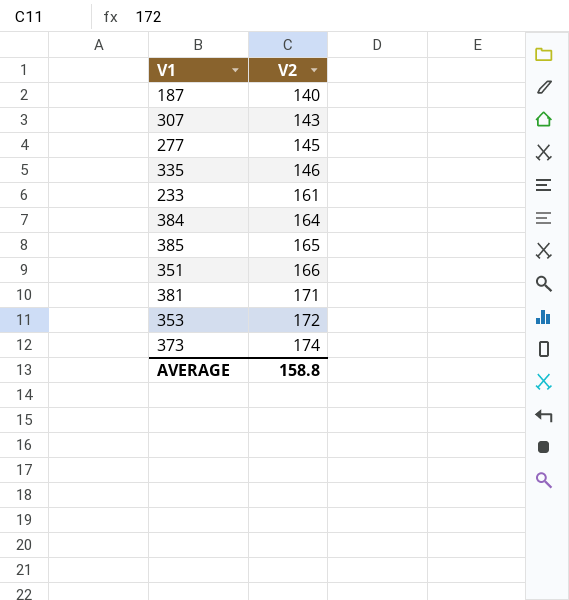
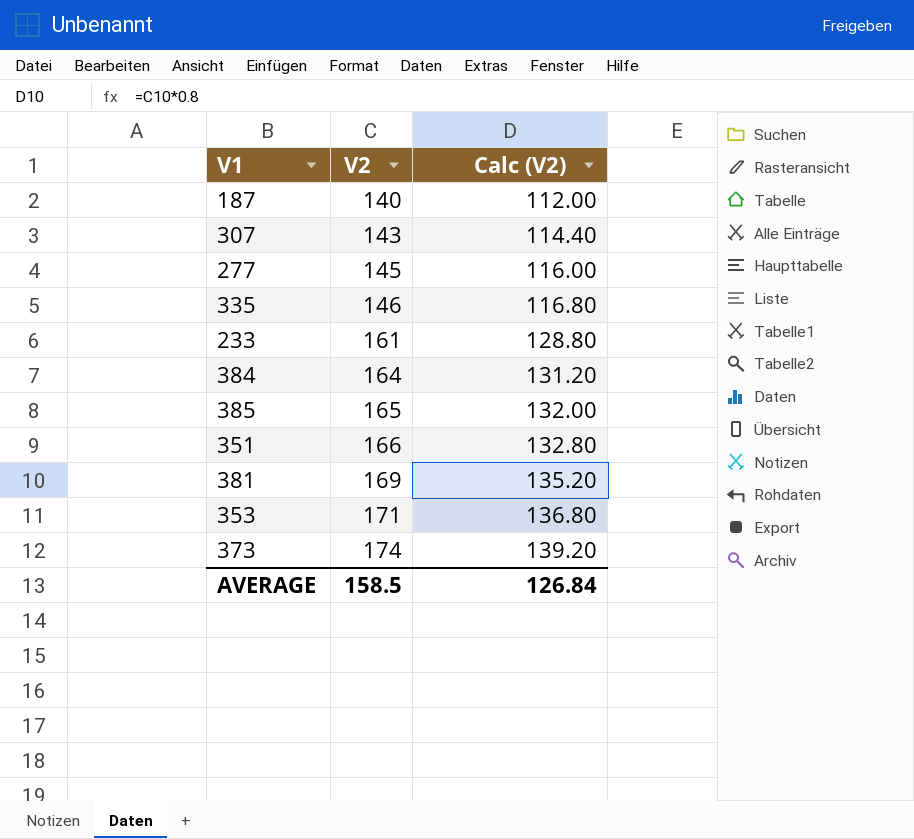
column Calc (V2) | formula: none -> [V2] * 0.8
381 | V2: 171 -> 169
353 | V2: 172 -> 171
AVERAGE | V2: 158.8 -> 158.5

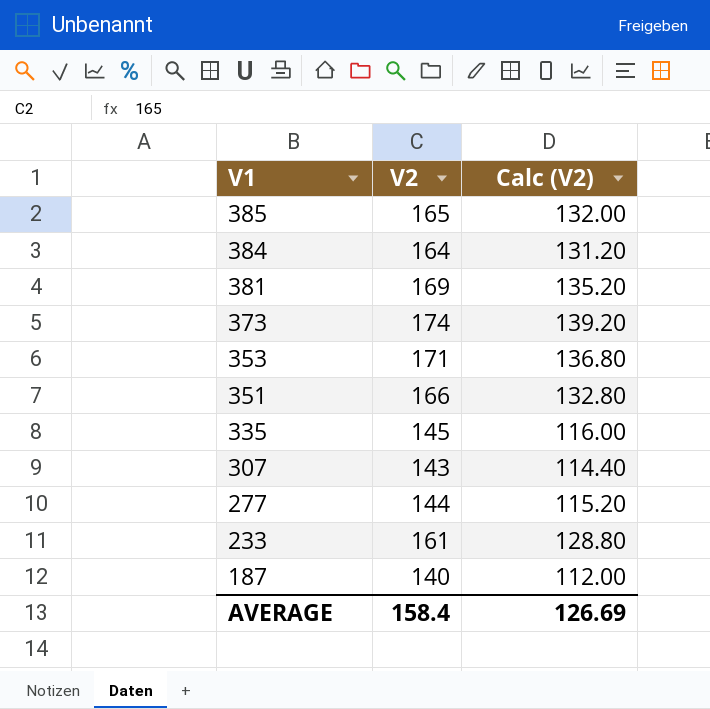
row order: V2 ascending -> V1 descending
335 | V2: 146 -> 145
335 | Calc (V2): 116.80 -> 116.00
277 | V2: 145 -> 144
277 | Calc (V2): 116.00 -> 115.20
AVERAGE | V2: 158.5 -> 158.4
AVERAGE | Calc (V2): 126.84 -> 126.69

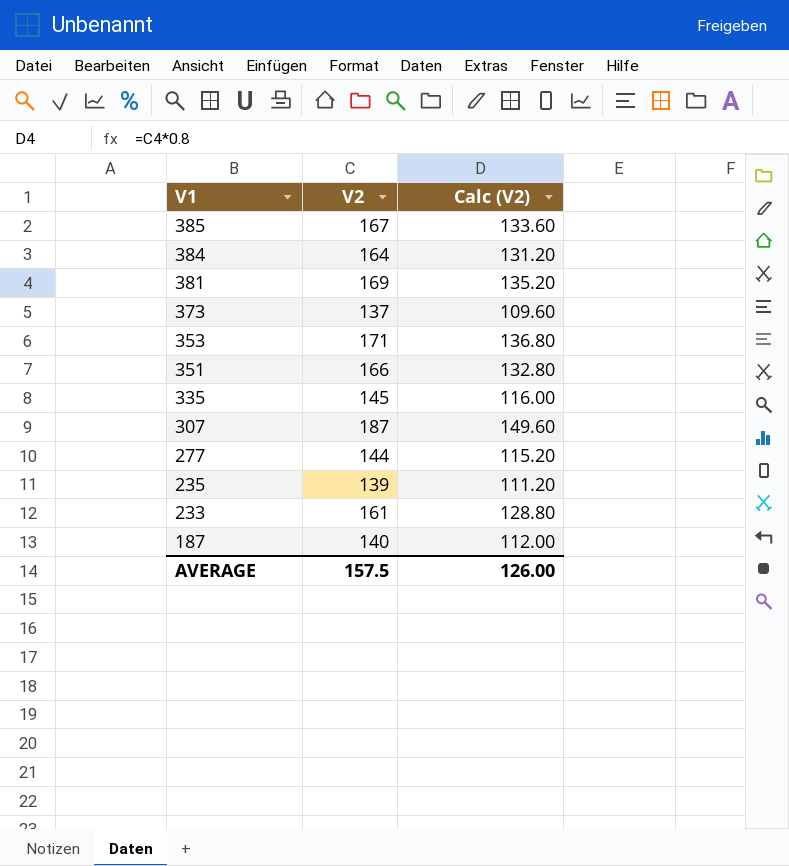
385 | V2: 165 -> 167
385 | Calc (V2): 132.00 -> 133.60
373 | V2: 174 -> 137
373 | Calc (V2): 139.20 -> 109.60
307 | V2: 143 -> 187
307 | Calc (V2): 114.40 -> 149.60
row 235: none -> 139 | 111.20
AVERAGE | V2: 158.4 -> 157.5
AVERAGE | Calc (V2): 126.69 -> 126.00

